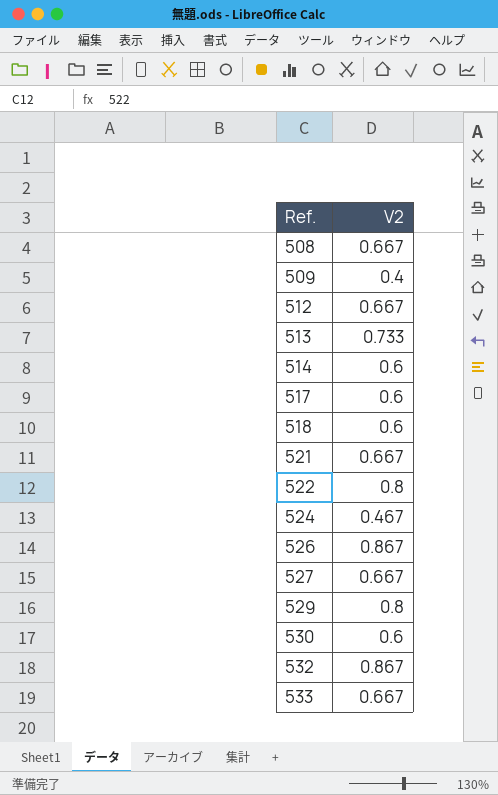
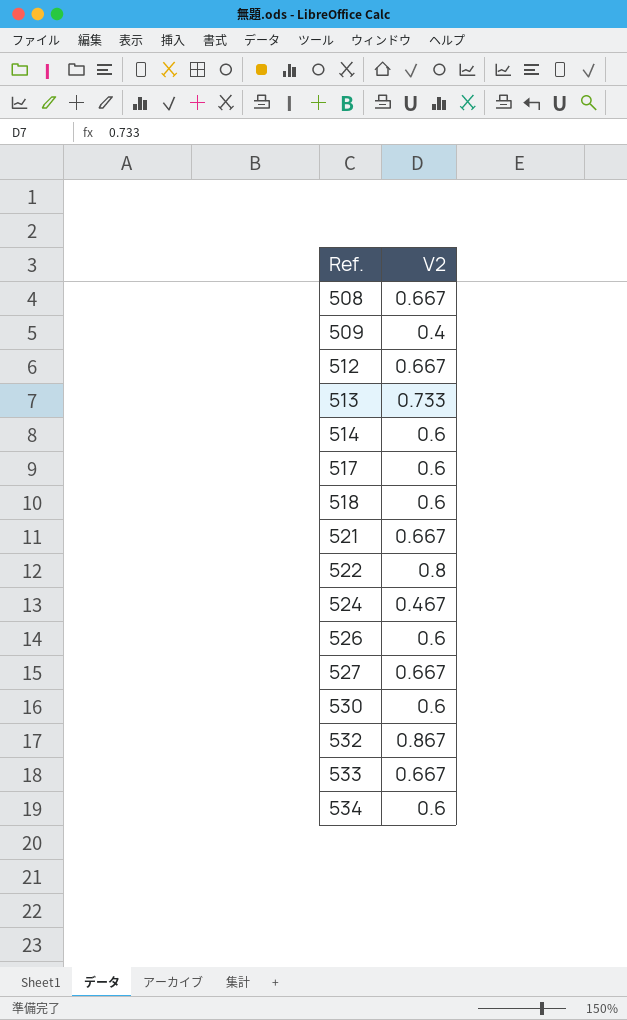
row 529: 0.8 -> none
526 | V2: 0.867 -> 0.6
row 534: none -> 0.6

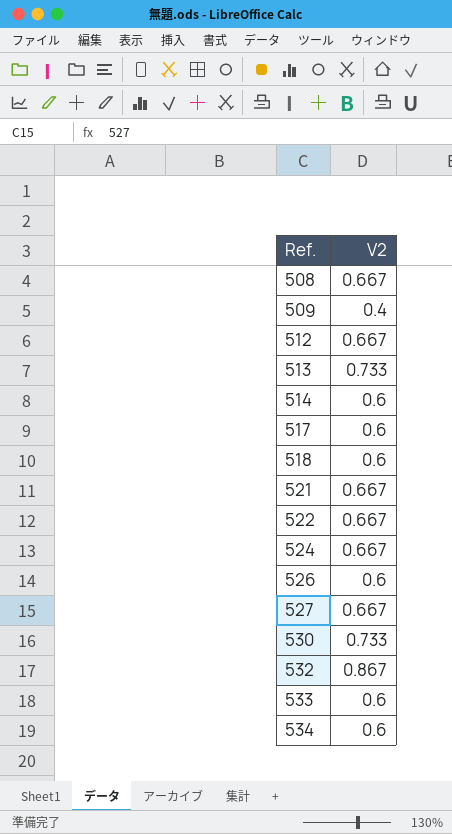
522 | V2: 0.8 -> 0.667
524 | V2: 0.467 -> 0.667
530 | V2: 0.6 -> 0.733
533 | V2: 0.667 -> 0.6

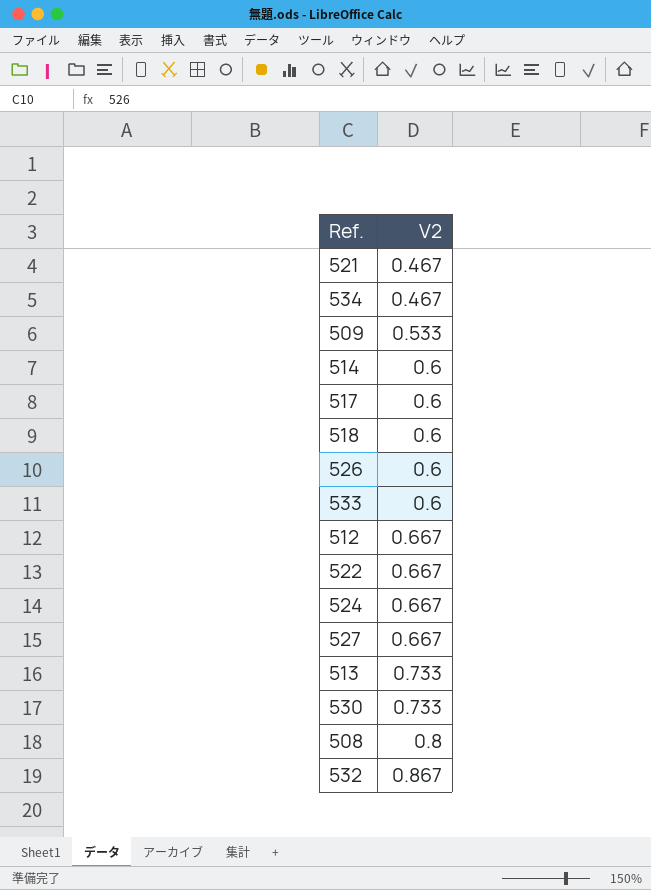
row order: Ref. ascending -> V2 ascending
521 | V2: 0.667 -> 0.467
534 | V2: 0.6 -> 0.467
509 | V2: 0.4 -> 0.533
508 | V2: 0.667 -> 0.8

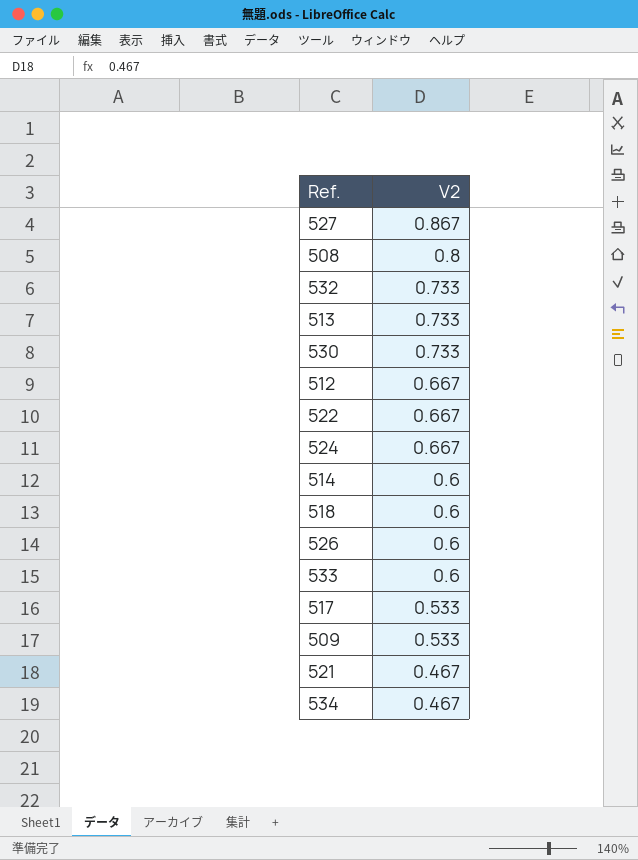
row order: V2 ascending -> V2 descending
527 | V2: 0.667 -> 0.867
532 | V2: 0.867 -> 0.733
517 | V2: 0.6 -> 0.533

